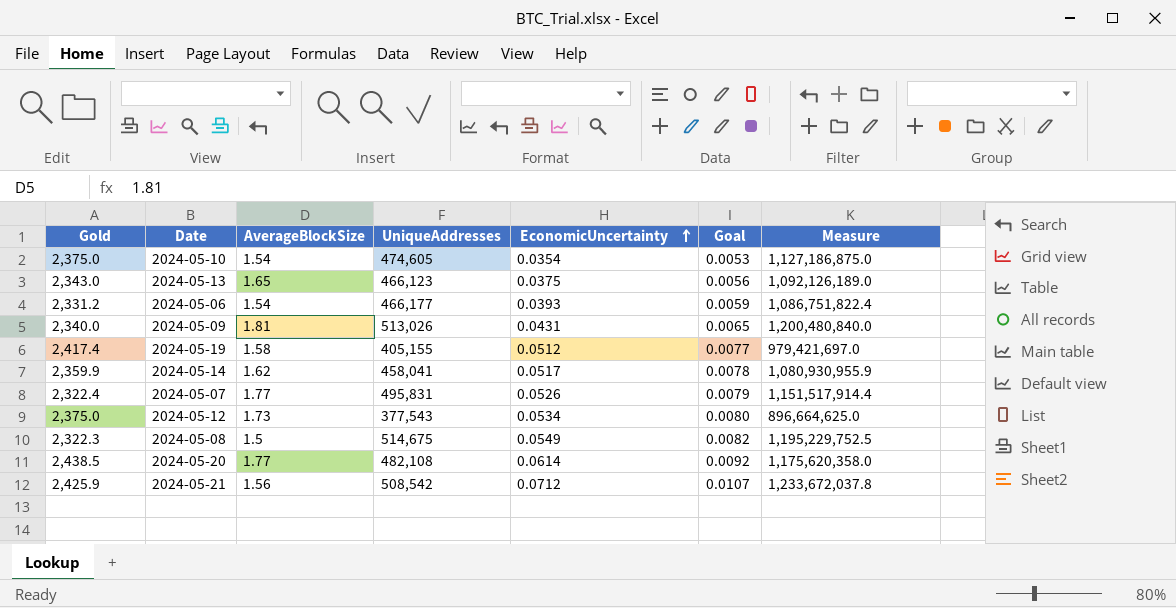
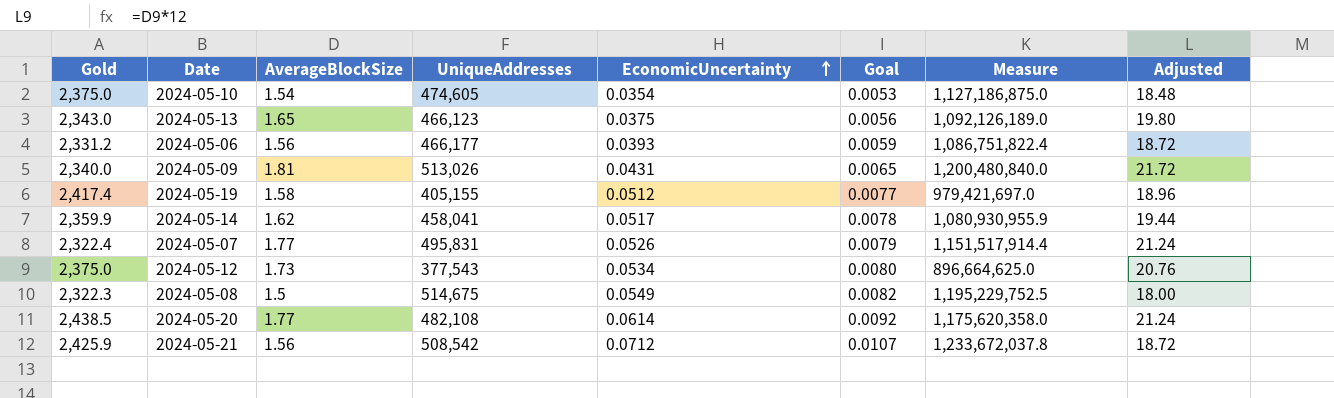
column Adjusted | formula: none -> [AverageBlockSize] * 12
2024-05-06 | AverageBlockSize: 1.54 -> 1.56

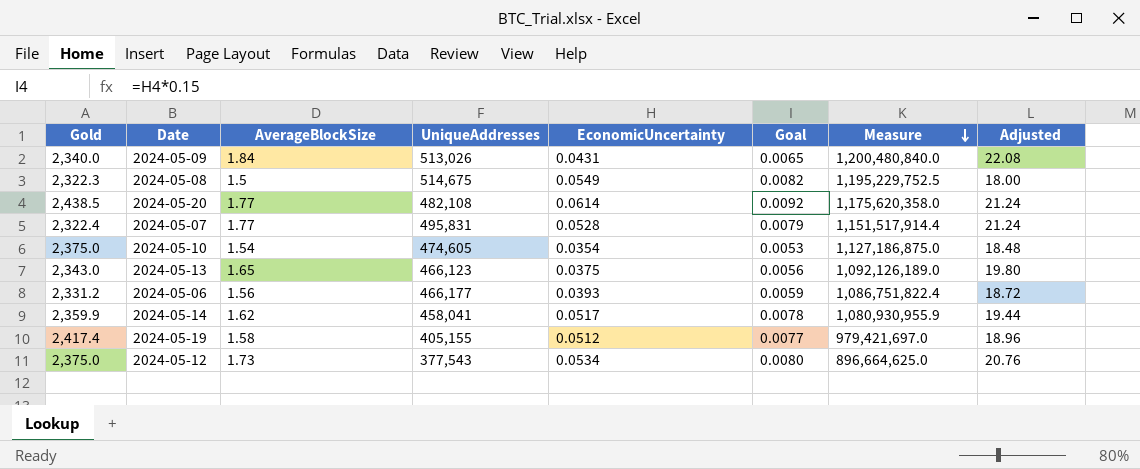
row order: EconomicUncertainty ascending -> Measure descending
row 2024-05-21: 2,425.9 | 1.56 | 508,542 | 0.0712 | 0.0107 | 1,233,672,037.8 | 18.72 -> none
2024-05-09 | AverageBlockSize: 1.81 -> 1.84
2024-05-09 | Adjusted: 21.72 -> 22.08
2024-05-07 | EconomicUncertainty: 0.0526 -> 0.0528

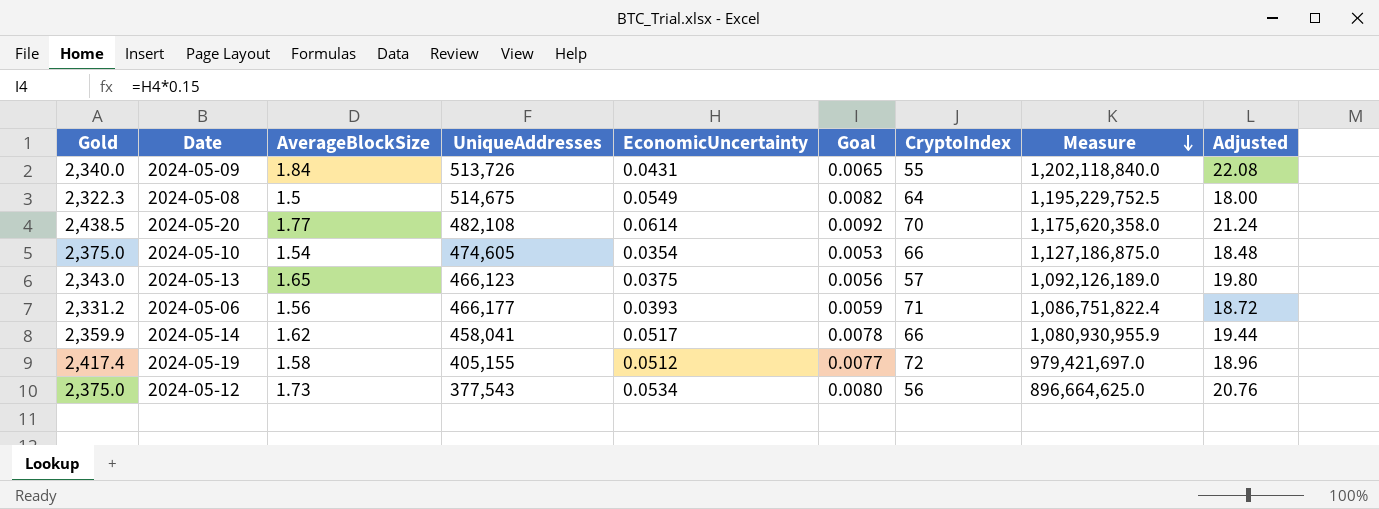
column CryptoIndex | position: none -> 7
row 2024-05-07: 2,322.4 | 1.77 | 495,831 | 0.0528 | 0.0079 | 1,151,517,914.4 | 21.24 -> none
2024-05-09 | UniqueAddresses: 513,026 -> 513,726
2024-05-09 | Measure: 1,200,480,840.0 -> 1,202,118,840.0

